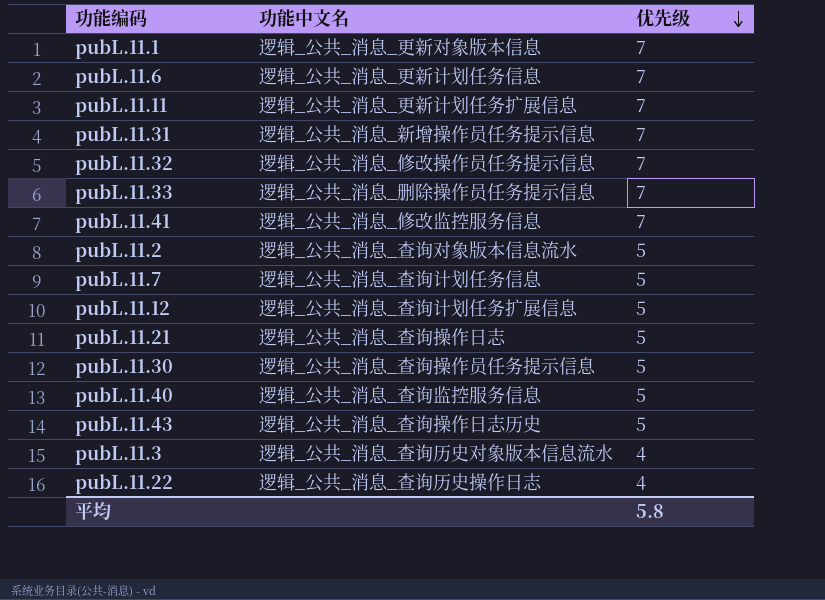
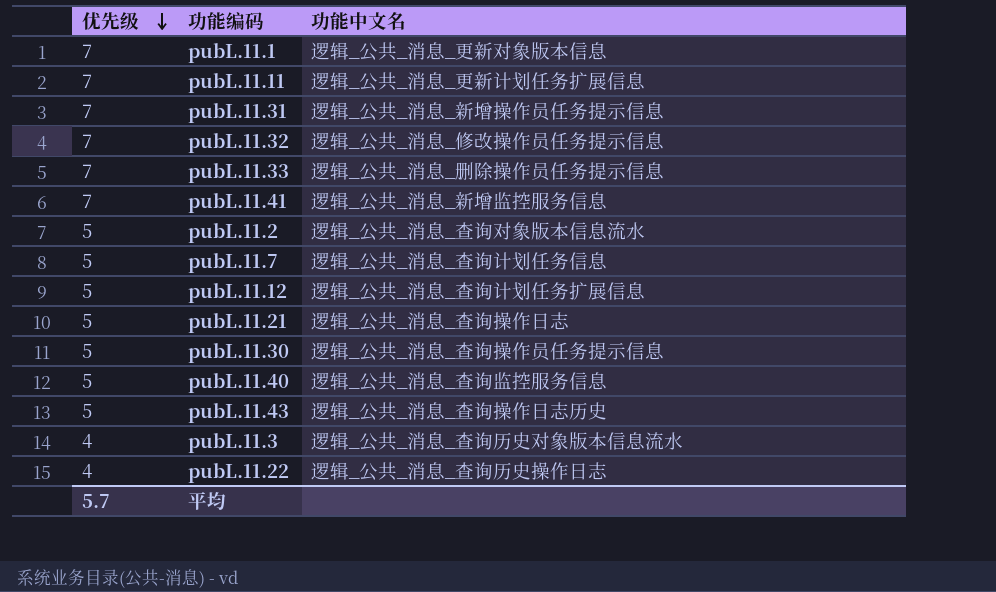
column 优先级 | position: 3 -> 1
row pubL.11.6: 逻辑_公共_消息_更新计划任务信息 | 7 -> none
pubL.11.41 | 功能中文名: 逻辑_公共_消息_修改监控服务信息 -> 逻辑_公共_消息_新增监控服务信息
平均 | 优先级: 5.8 -> 5.7

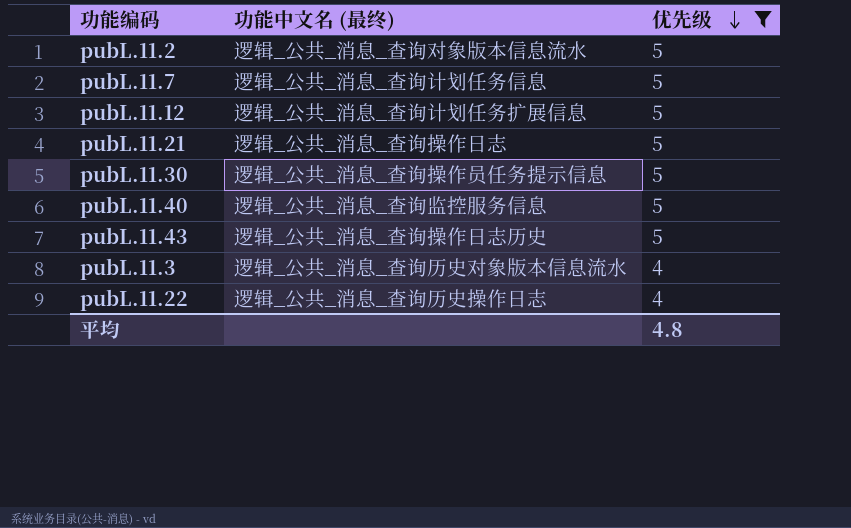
filter: none -> 优先级 != 7
column name: 功能中文名 -> 功能中文名 (最终)
column 优先级 | position: 1 -> 3
平均 | 优先级: 5.7 -> 4.8

